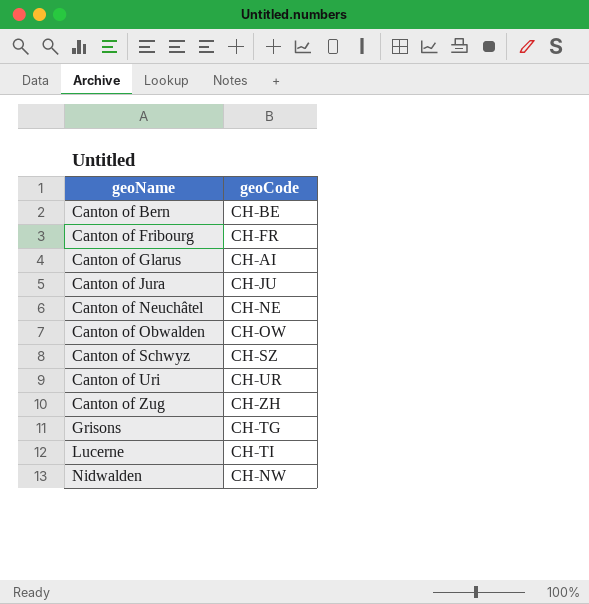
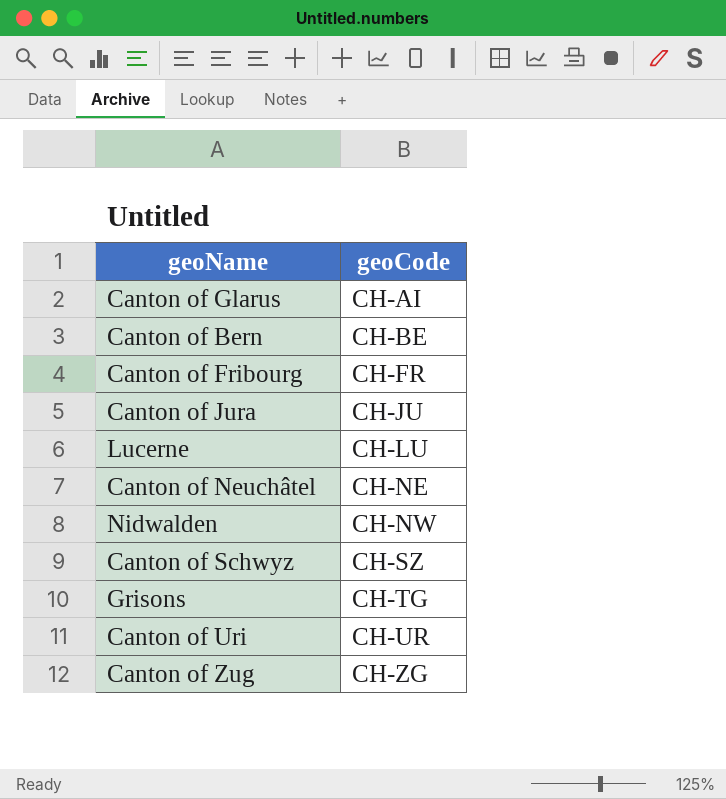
row order: geoName ascending -> geoCode ascending
row Canton of Obwalden: CH-OW -> none
Lucerne | geoCode: CH-TI -> CH-LU
Canton of Zug | geoCode: CH-ZH -> CH-ZG

